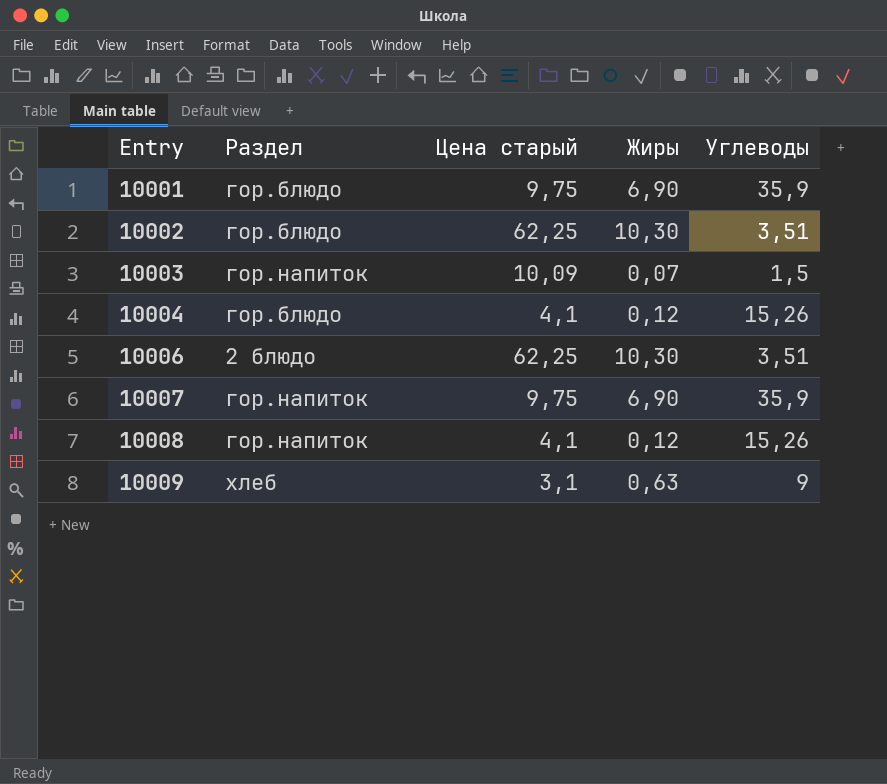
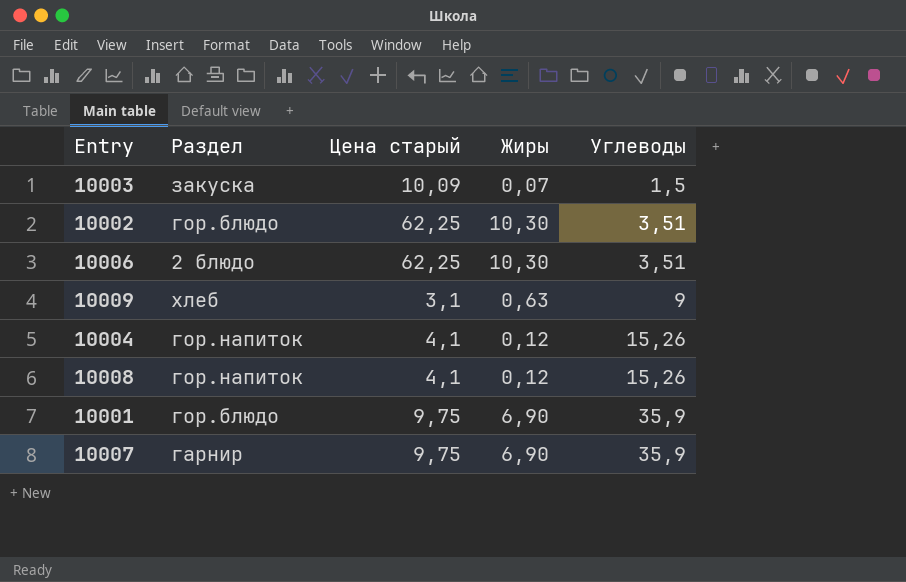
row order: Entry ascending -> Углеводы ascending
10003 | Раздел: гор.напиток -> закуска
10004 | Раздел: гор.блюдо -> гор.напиток
10007 | Раздел: гор.напиток -> гарнир

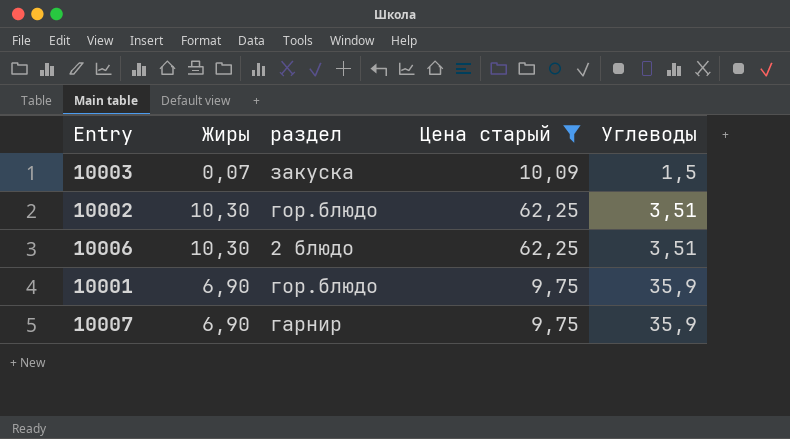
filter: none -> Цена старый >= 9,75
column Жиры | position: 4 -> 2
column name: Раздел -> раздел

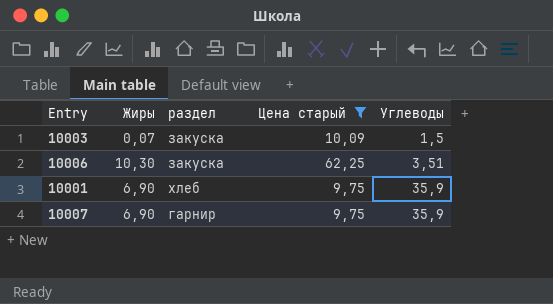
row 10002: 10,30 | гор.блюдо | 62,25 | 3,51 -> none
10006 | раздел: 2 блюдо -> закуска
10001 | раздел: гор.блюдо -> хлеб

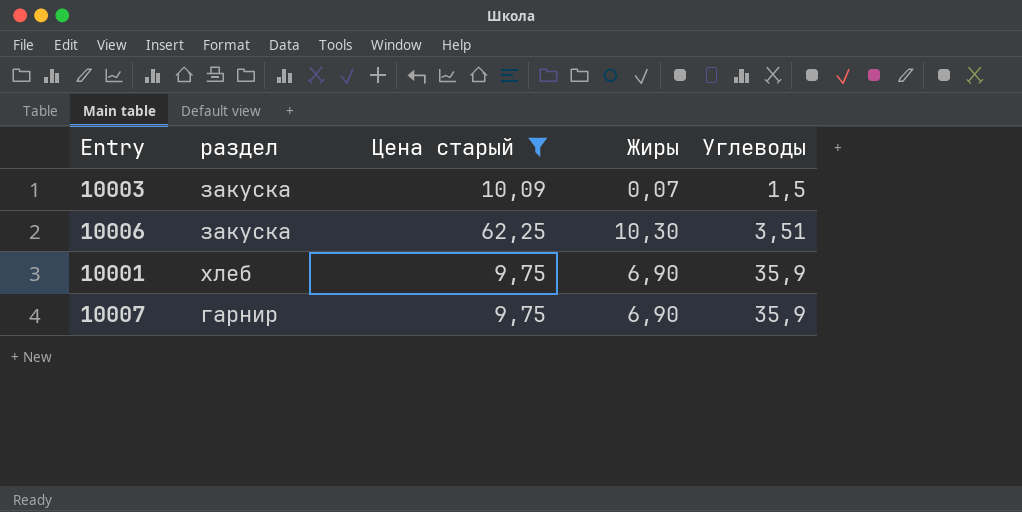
column Жиры | position: 2 -> 4

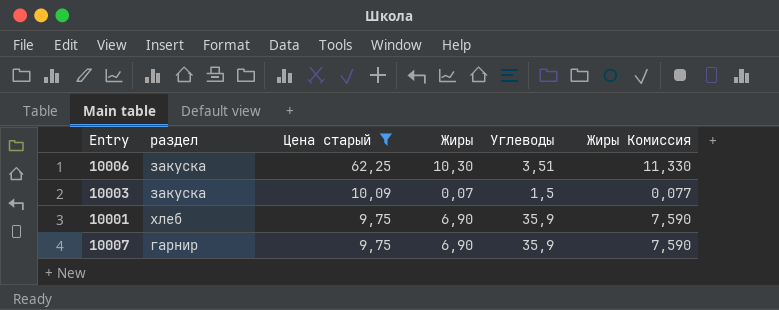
row order: Углеводы ascending -> Цена старый descending
column Жиры Комиссия | formula: none -> [Жиры] * 1,1

